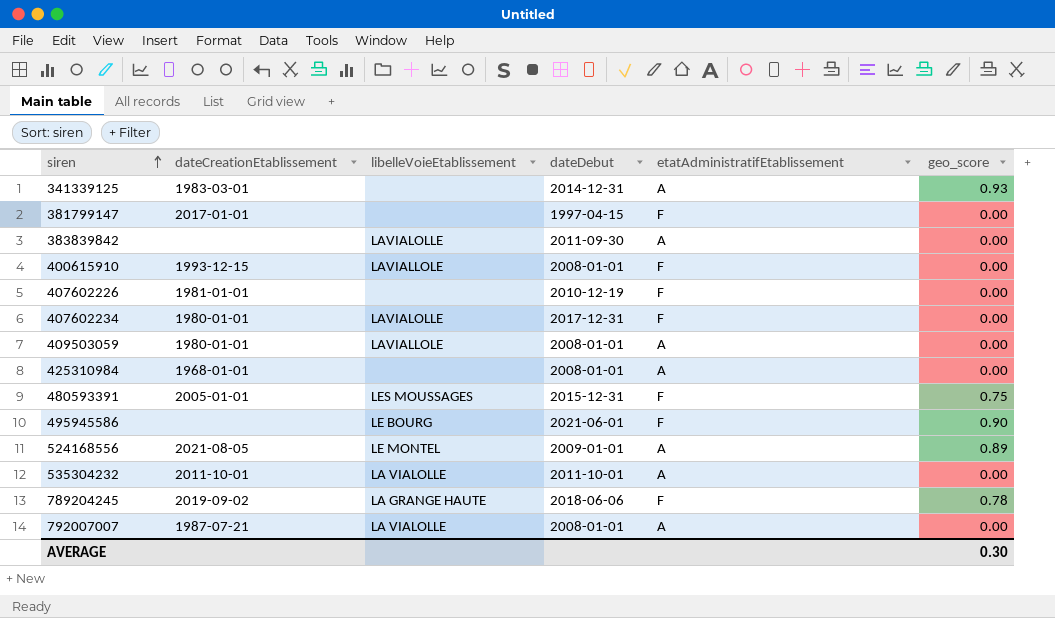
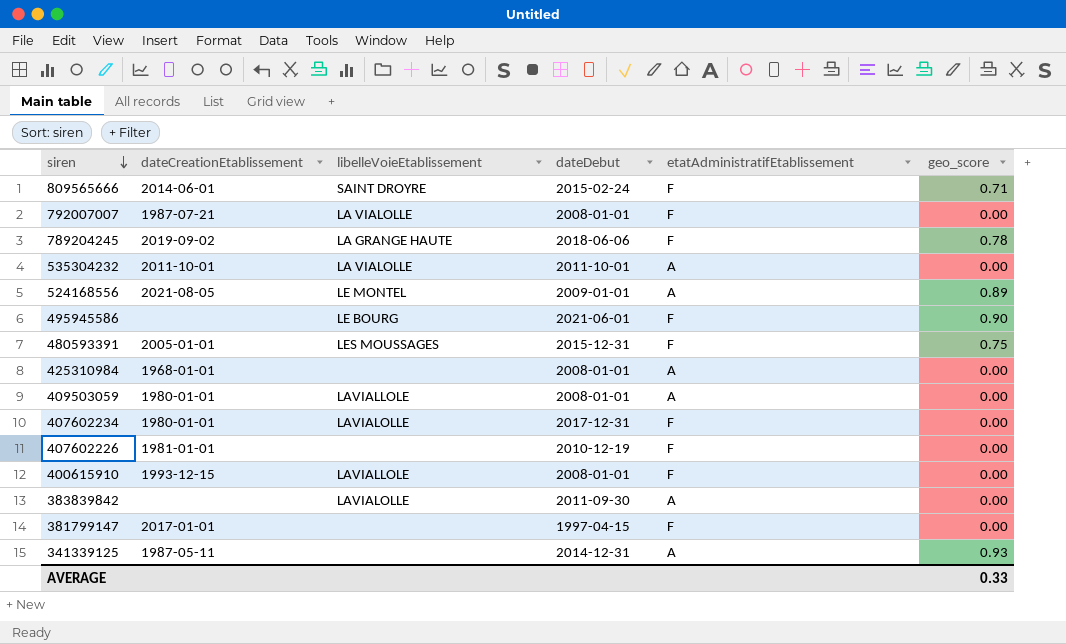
row order: siren ascending -> siren descending
row 809565666: none -> 2014-06-01 | SAINT DROYRE | 2015-02-24 | F | 0.71
792007007 | etatAdministratifEtablissement: A -> F
341339125 | dateCreationEtablissement: 1983-03-01 -> 1987-05-11
AVERAGE | geo_score: 0.30 -> 0.33

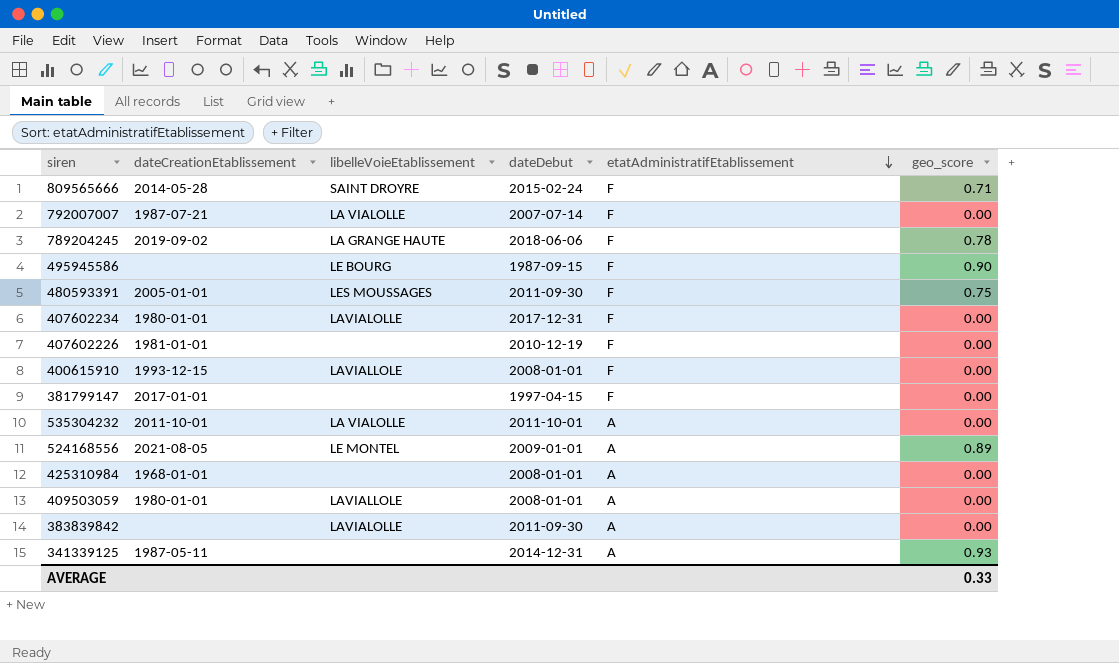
row order: siren descending -> etatAdministratifEtablissement descending
809565666 | dateCreationEtablissement: 2014-06-01 -> 2014-05-28
792007007 | dateDebut: 2008-01-01 -> 2007-07-14
495945586 | dateDebut: 2021-06-01 -> 1987-09-15
480593391 | dateDebut: 2015-12-31 -> 2011-09-30

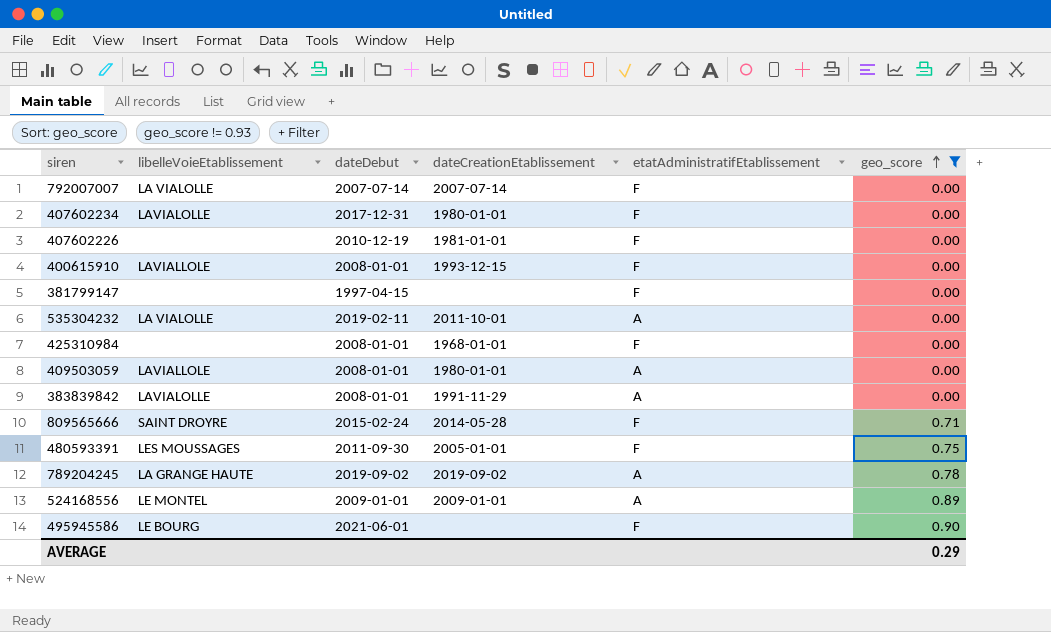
filter: none -> geo_score != 0.93
row order: etatAdministratifEtablissement descending -> geo_score ascending
column dateCreationEtablissement | position: 2 -> 4
792007007 | dateCreationEtablissement: 1987-07-21 -> 2007-07-14
381799147 | dateCreationEtablissement: 2017-01-01 -> none
535304232 | dateDebut: 2011-10-01 -> 2019-02-11
425310984 | etatAdministratifEtablissement: A -> F
383839842 | dateDebut: 2011-09-30 -> 2008-01-01
383839842 | dateCreationEtablissement: none -> 1991-11-29
789204245 | dateDebut: 2018-06-06 -> 2019-09-02
789204245 | etatAdministratifEtablissement: F -> A
524168556 | dateCreationEtablissement: 2021-08-05 -> 2009-01-01
495945586 | dateDebut: 1987-09-15 -> 2021-06-01
AVERAGE | geo_score: 0.33 -> 0.29

